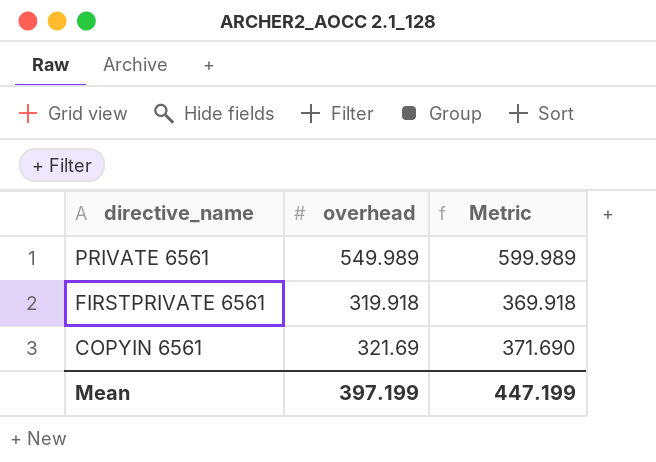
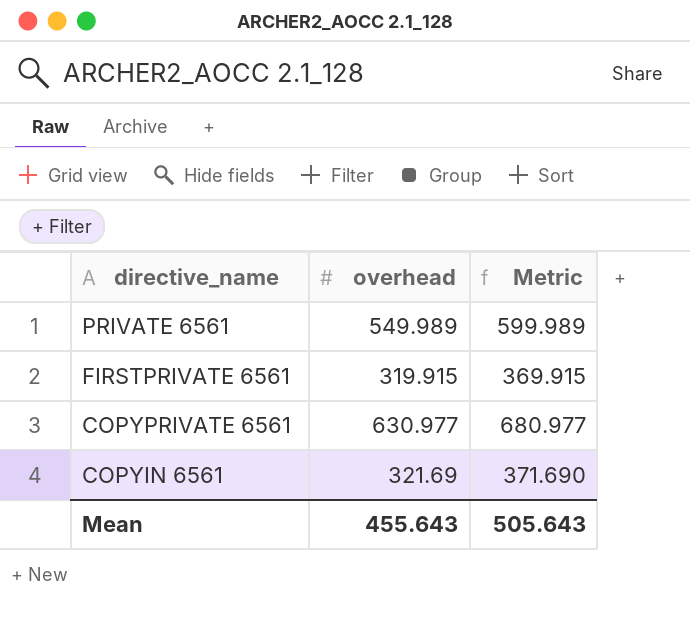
FIRSTPRIVATE 6561 | overhead: 319.918 -> 319.915
FIRSTPRIVATE 6561 | Metric: 369.918 -> 369.915
row COPYPRIVATE 6561: none -> 630.977 | 680.977
Mean | overhead: 397.199 -> 455.643
Mean | Metric: 447.199 -> 505.643

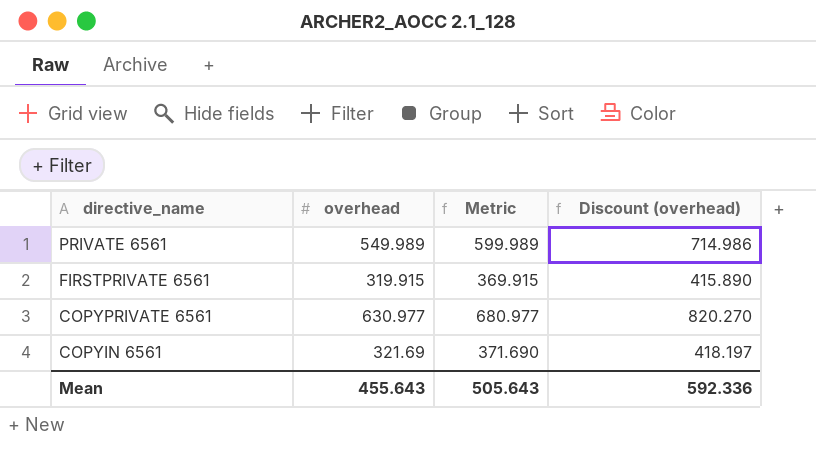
column Discount (overhead) | formula: none -> [overhead] * 1.3

